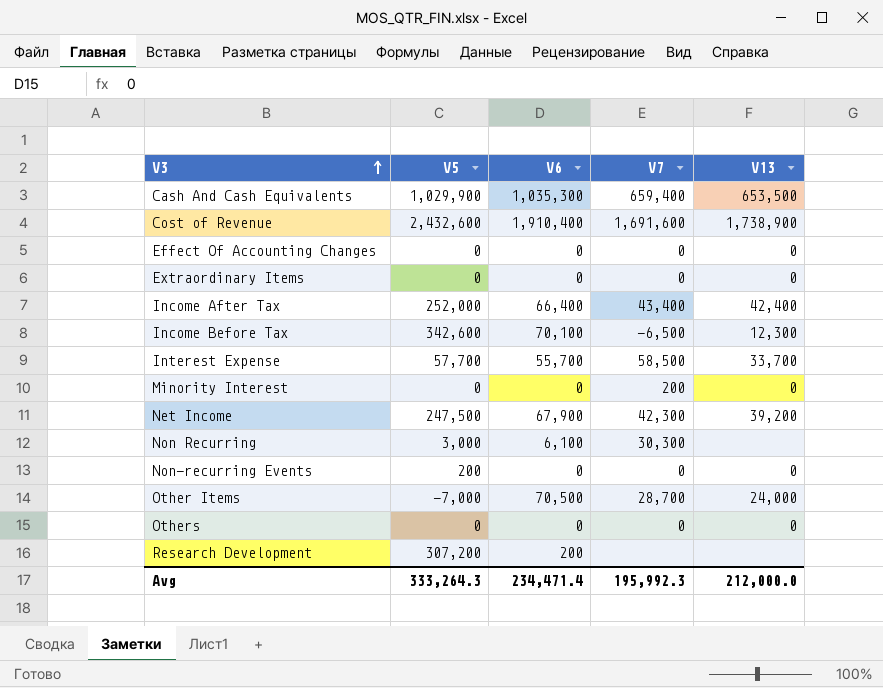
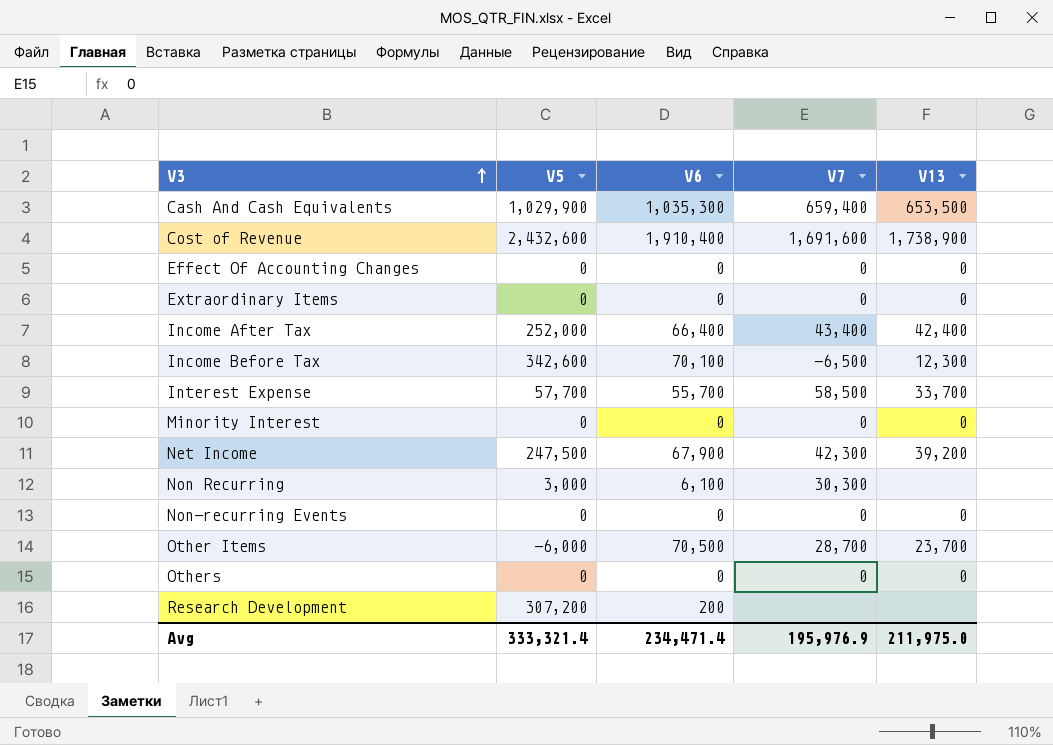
Minority Interest | V7: 200 -> 0
Non-recurring Events | V5: 200 -> 0
Other Items | V5: -7,000 -> -6,000
Other Items | V13: 24,000 -> 23,700
Avg | V5: 333,264.3 -> 333,321.4
Avg | V7: 195,992.3 -> 195,976.9
Avg | V13: 212,000.0 -> 211,975.0

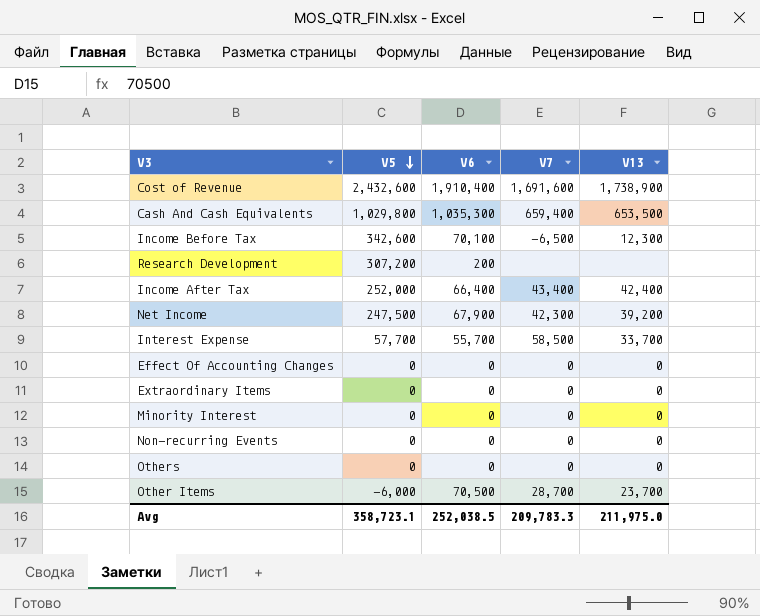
row order: V3 ascending -> V5 descending
row Non Recurring: 3,000 | 6,100 | 30,300 | none -> none
Cash And Cash Equivalents | V5: 1,029,900 -> 1,029,800
Avg | V5: 333,321.4 -> 358,723.1
Avg | V6: 234,471.4 -> 252,038.5
Avg | V7: 195,976.9 -> 209,783.3

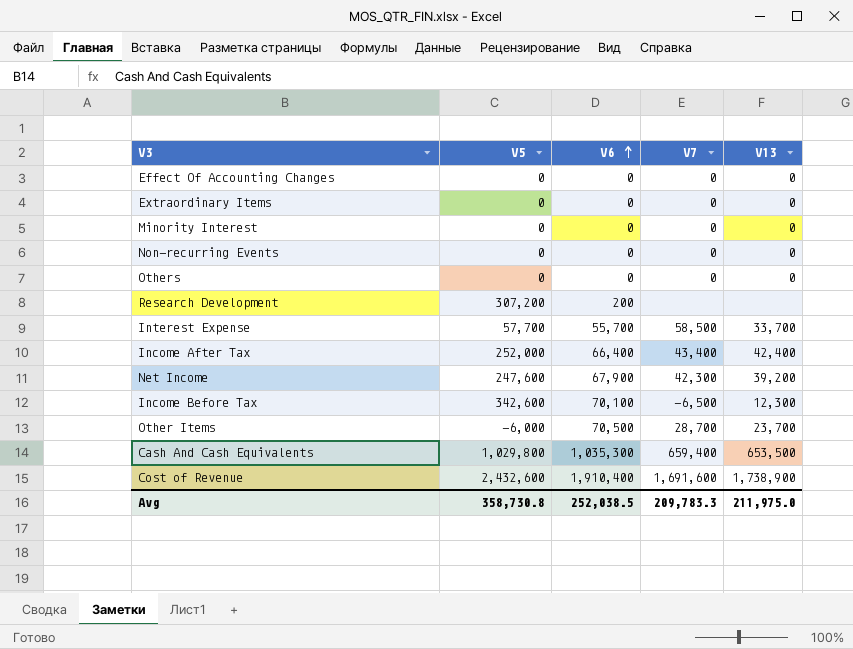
row order: V5 descending -> V6 ascending
Net Income | V5: 247,500 -> 247,600
Avg | V5: 358,723.1 -> 358,730.8

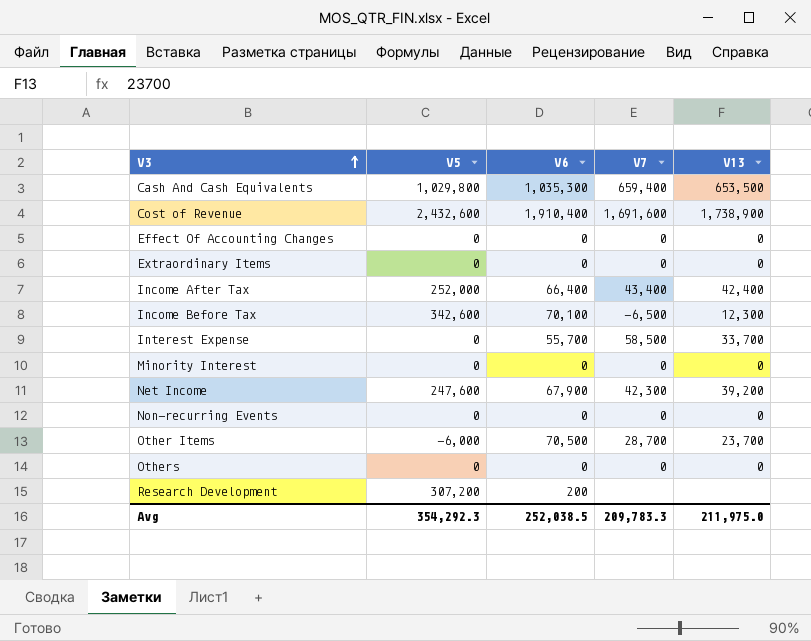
row order: V6 ascending -> V3 ascending
Interest Expense | V5: 57,700 -> 0
Avg | V5: 358,730.8 -> 354,292.3

